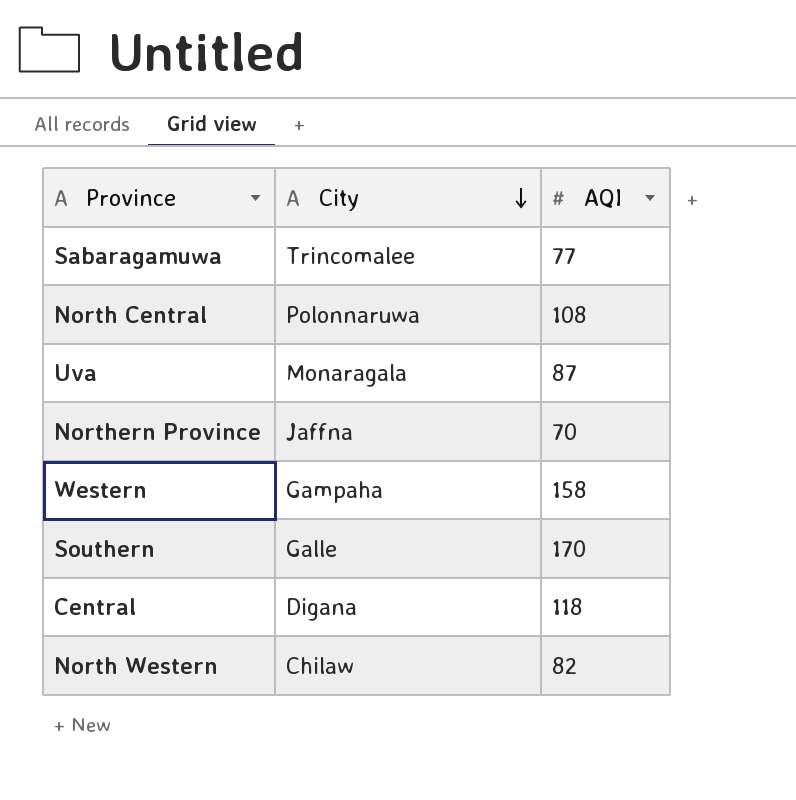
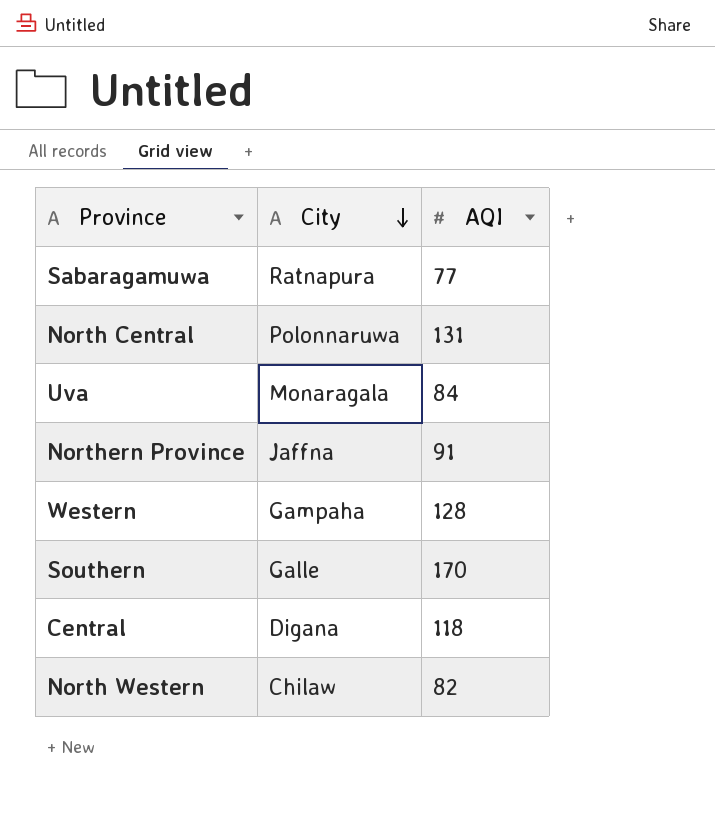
Sabaragamuwa | City: Trincomalee -> Ratnapura
North Central | AQI: 108 -> 131
Uva | AQI: 87 -> 84
Northern Province | AQI: 70 -> 91
Western | AQI: 158 -> 128

